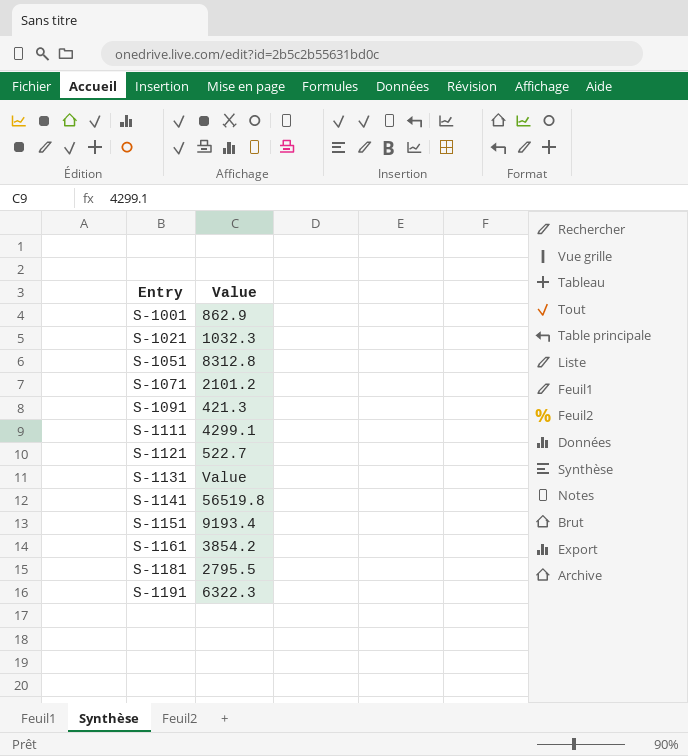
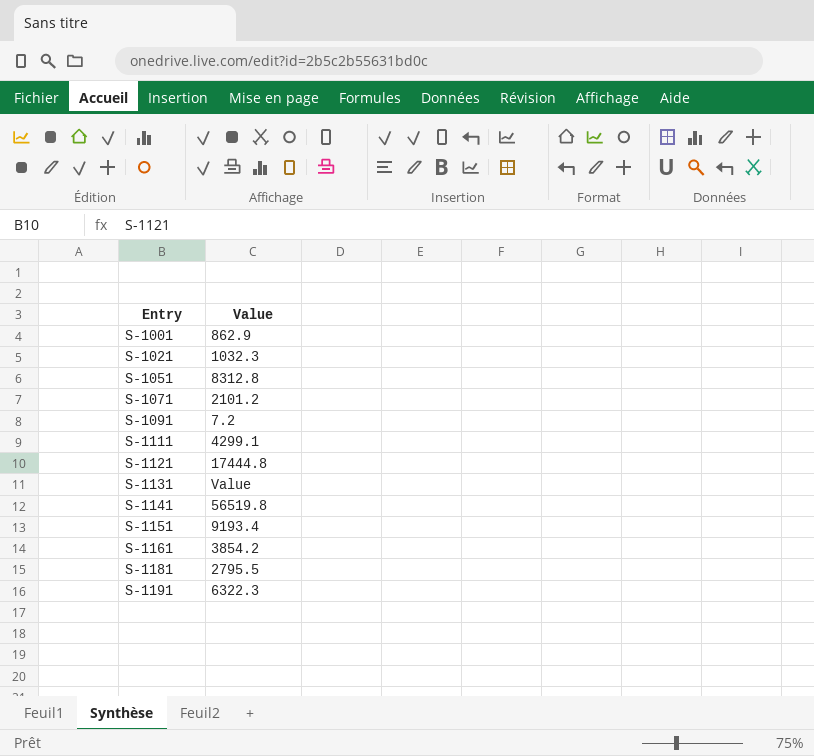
S-1091 | Value: 421.3 -> 7.2
S-1121 | Value: 522.7 -> 17444.8

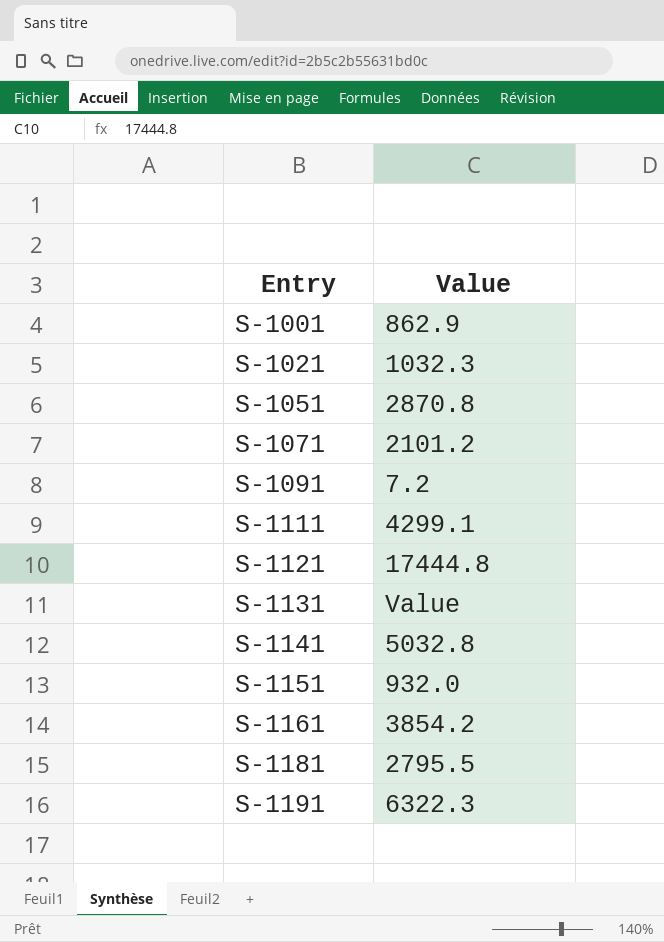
S-1051 | Value: 8312.8 -> 2870.8
S-1141 | Value: 56519.8 -> 5032.8
S-1151 | Value: 9193.4 -> 932.0

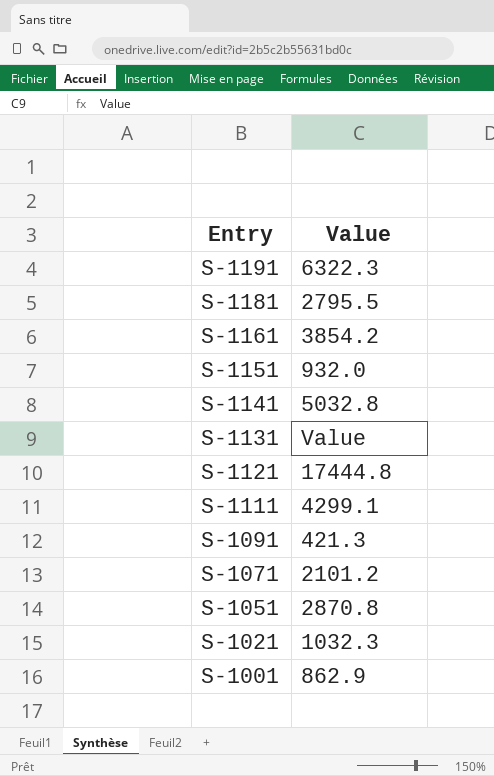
row order: Entry ascending -> Entry descending
S-1091 | Value: 7.2 -> 421.3

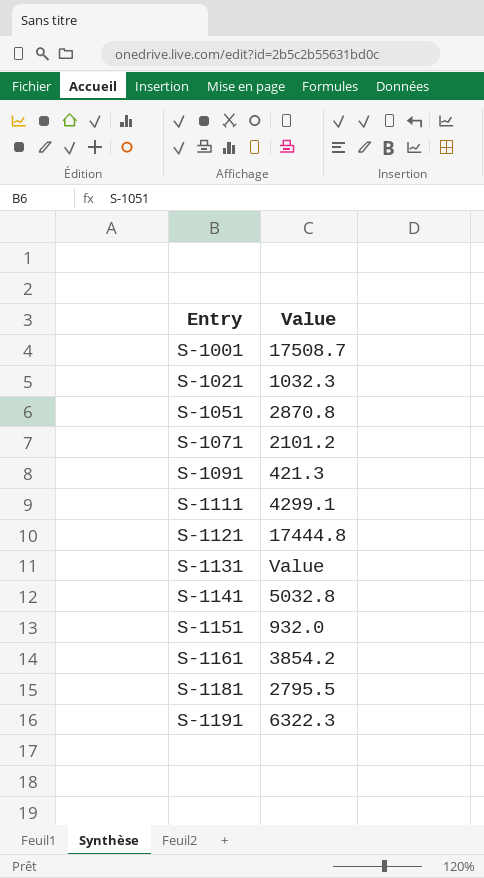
row order: Entry descending -> Entry ascending
S-1001 | Value: 862.9 -> 17508.7

